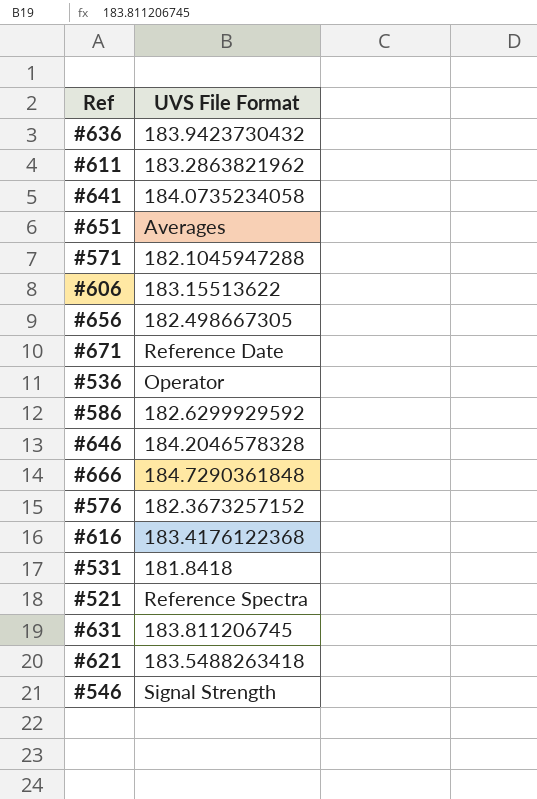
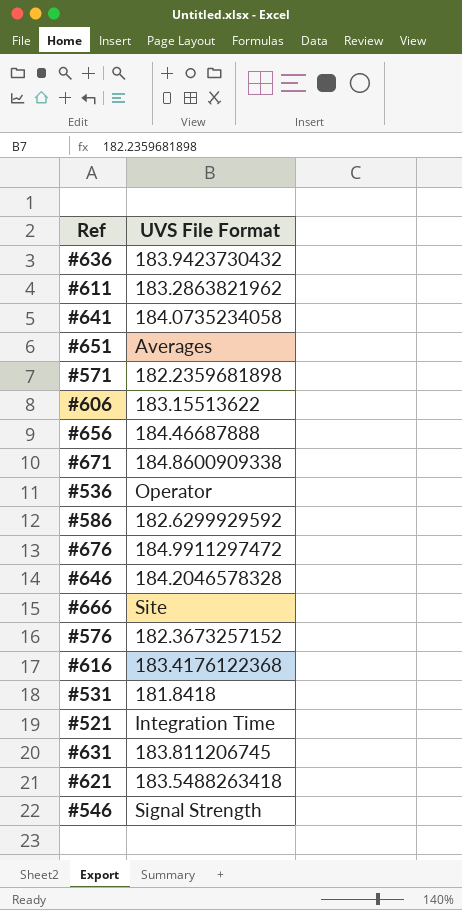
#571 | UVS File Format: 182.1045947288 -> 182.2359681898
#656 | UVS File Format: 182.498667305 -> 184.46687888
#671 | UVS File Format: Reference Date -> 184.8600909338
row #676: none -> 184.9911297472
#666 | UVS File Format: 184.7290361848 -> Site
#521 | UVS File Format: Reference Spectra -> Integration Time

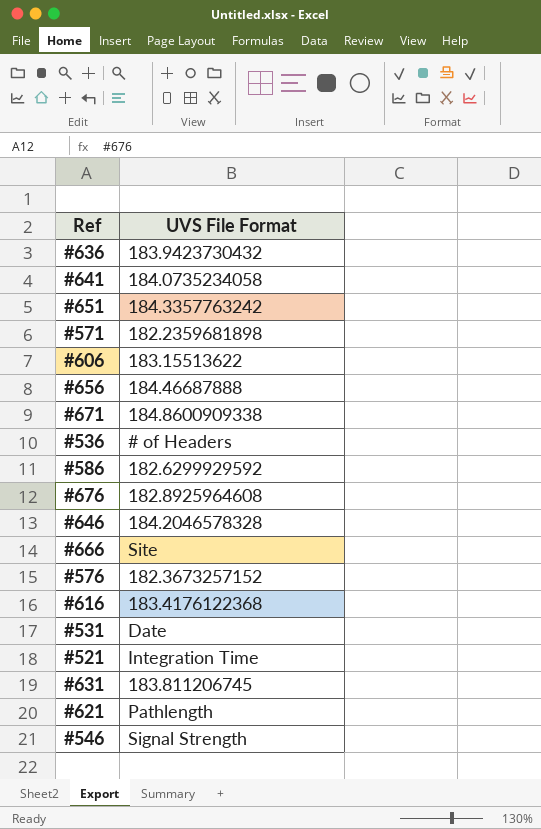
row #611: 183.2863821962 -> none
#651 | UVS File Format: Averages -> 184.3357763242
#536 | UVS File Format: Operator -> # of Headers
#676 | UVS File Format: 184.9911297472 -> 182.8925964608
#531 | UVS File Format: 181.8418 -> Date
#621 | UVS File Format: 183.5488263418 -> Pathlength

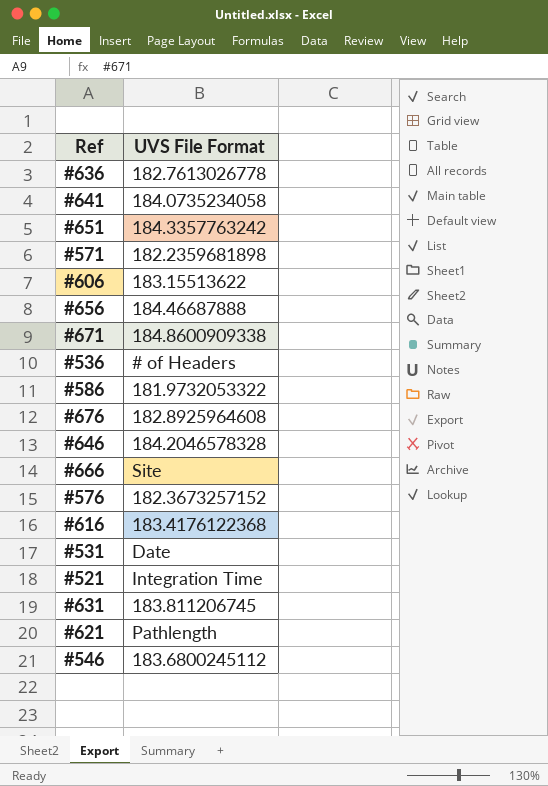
#636 | UVS File Format: 183.9423730432 -> 182.7613026778
#586 | UVS File Format: 182.6299929592 -> 181.9732053322
#546 | UVS File Format: Signal Strength -> 183.6800245112

